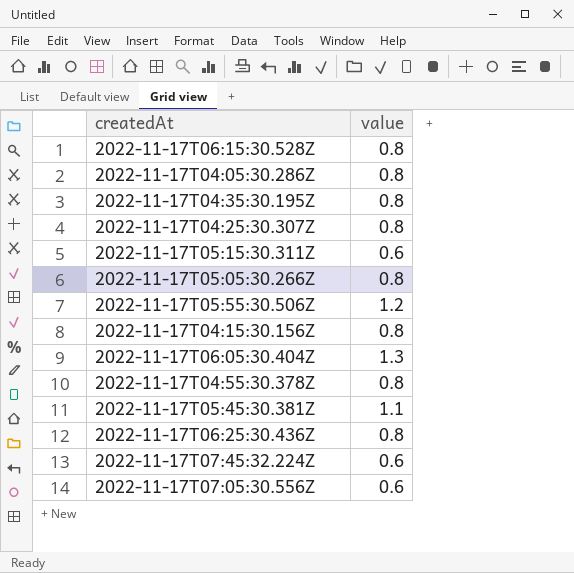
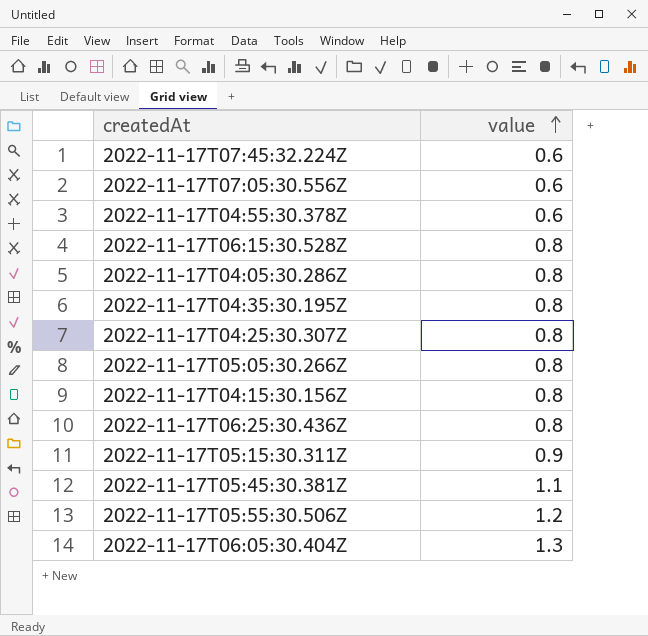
row order: none -> value ascending
2022-11-17T04:55:30.378Z | value: 0.8 -> 0.6
2022-11-17T05:15:30.311Z | value: 0.6 -> 0.9

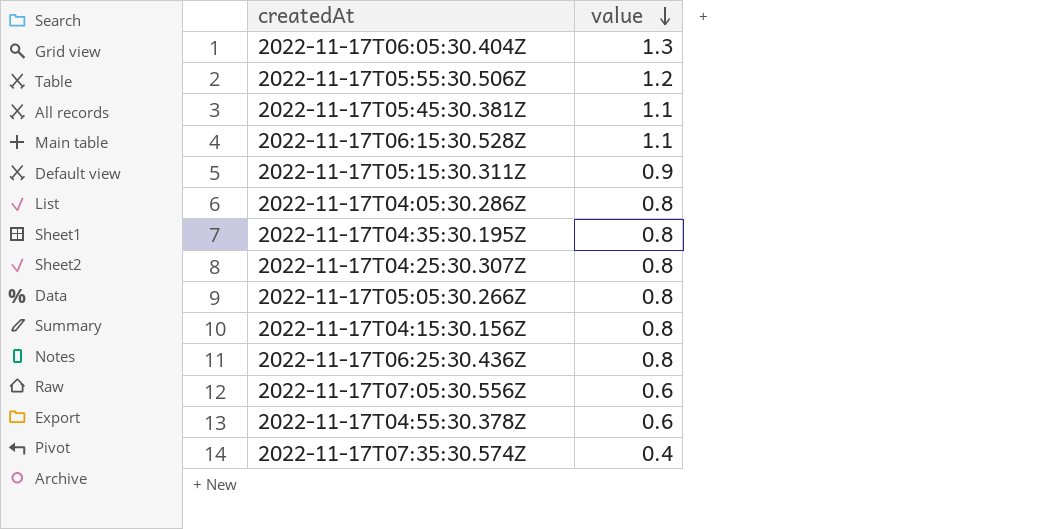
row order: value ascending -> value descending
row 2022-11-17T07:45:32.224Z: 0.6 -> none
2022-11-17T06:15:30.528Z | value: 0.8 -> 1.1
row 2022-11-17T07:35:30.574Z: none -> 0.4

